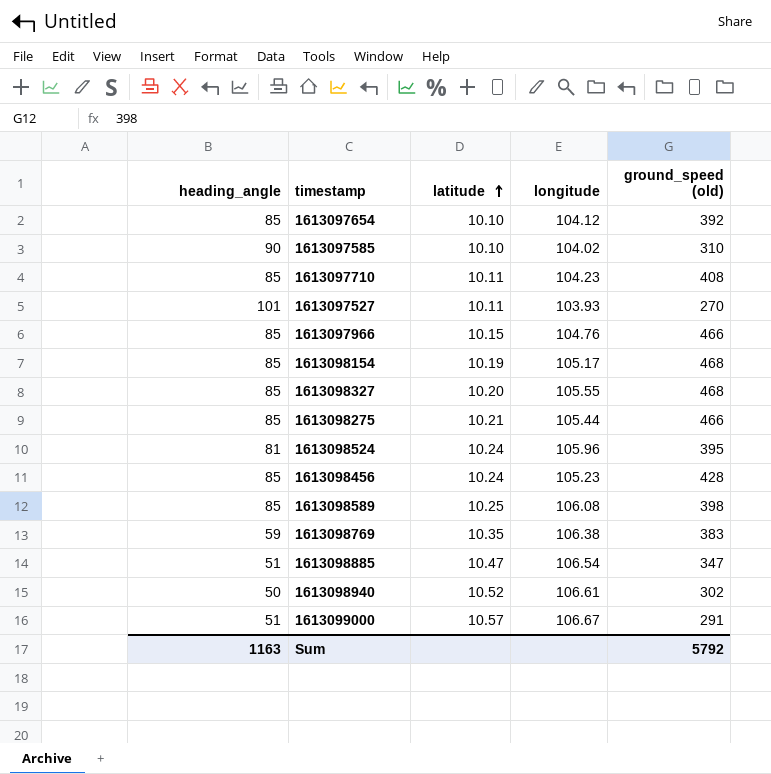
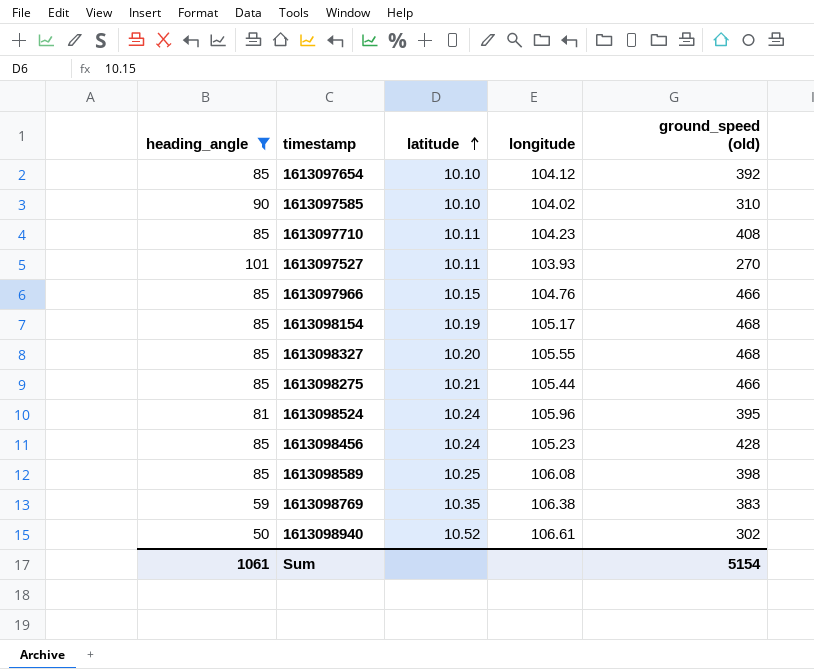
filter: none -> heading_angle != 51
Sum | heading_angle: 1163 -> 1061
Sum | ground_speed (old): 5792 -> 5154

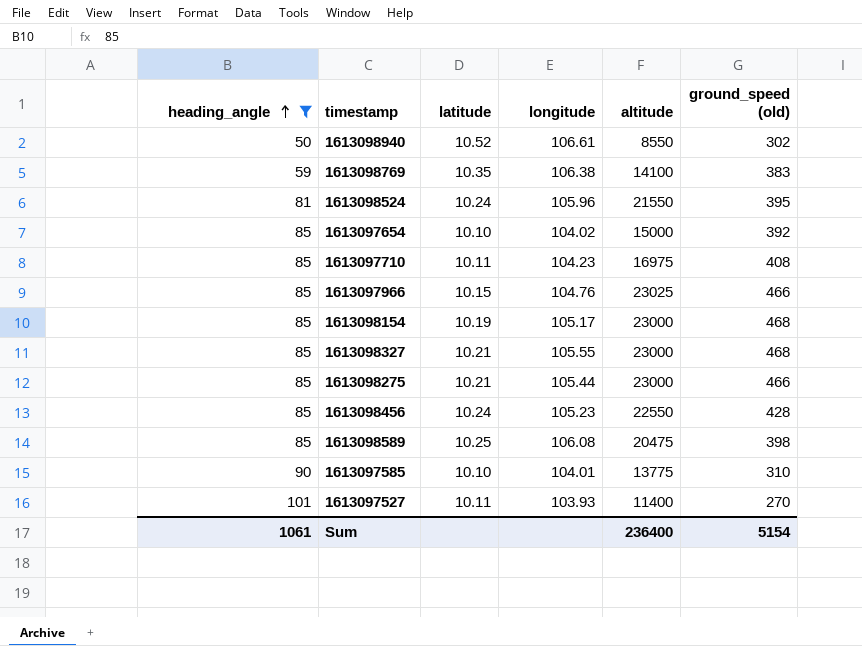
row order: latitude ascending -> heading_angle ascending
column altitude | position: none -> 5
1613097654 | longitude: 104.12 -> 104.02
1613098327 | latitude: 10.20 -> 10.21
1613097585 | longitude: 104.02 -> 104.01

